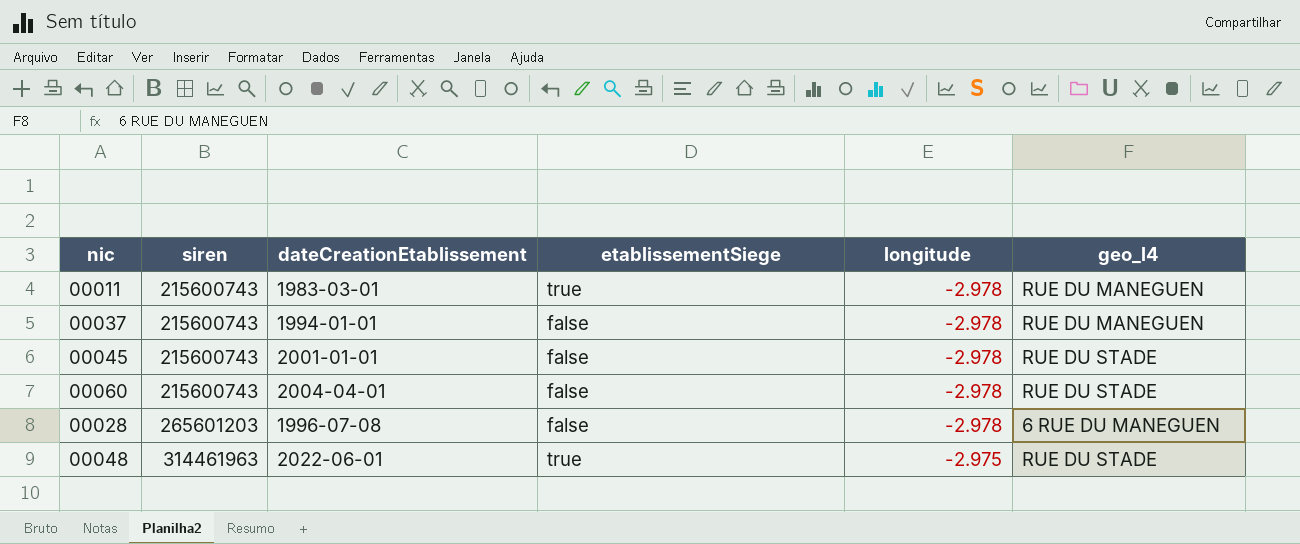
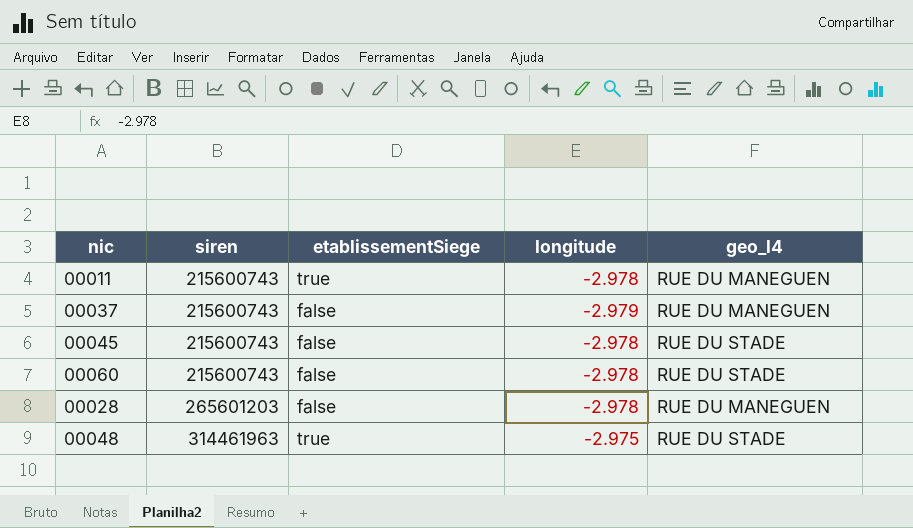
column dateCreationEtablissement | position: 3 -> none
00037 | longitude: -2.978 -> -2.979
00028 | geo_l4: 6 RUE DU MANEGUEN -> RUE DU MANEGUEN

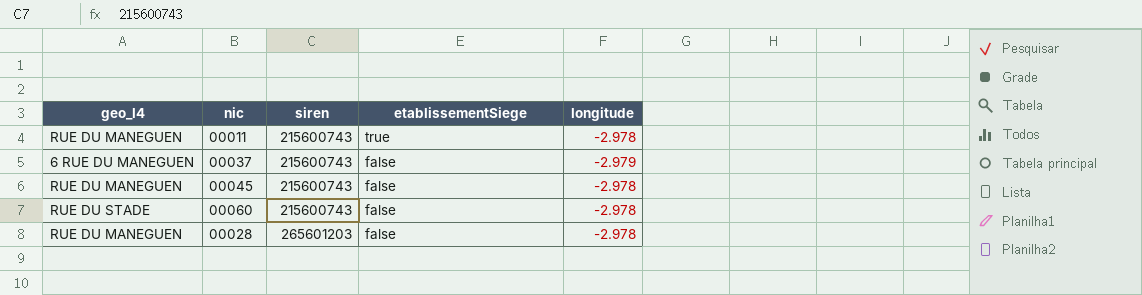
column geo_l4 | position: 5 -> 1
row 00048: 314461963 | true | -2.975 | RUE DU STADE -> none
00037 | geo_l4: RUE DU MANEGUEN -> 6 RUE DU MANEGUEN
00045 | geo_l4: RUE DU STADE -> RUE DU MANEGUEN

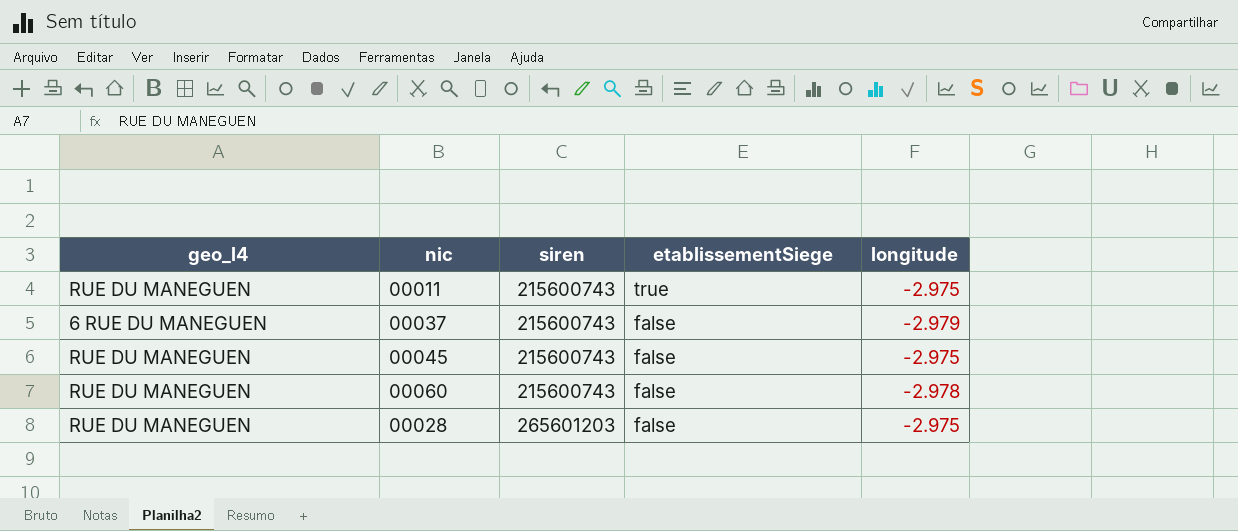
00011 | longitude: -2.978 -> -2.975
00045 | longitude: -2.978 -> -2.975
00060 | geo_l4: RUE DU STADE -> RUE DU MANEGUEN
00028 | longitude: -2.978 -> -2.975

